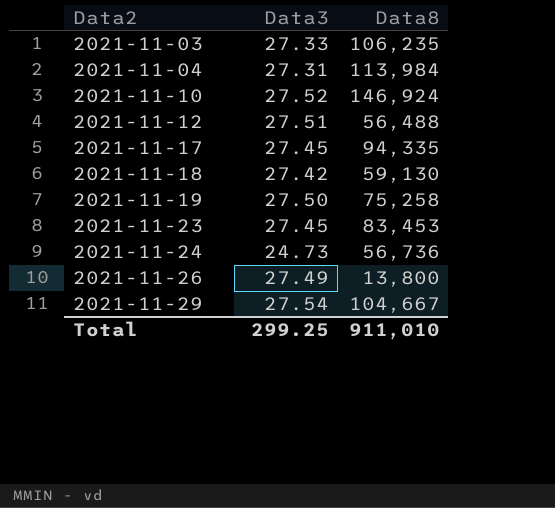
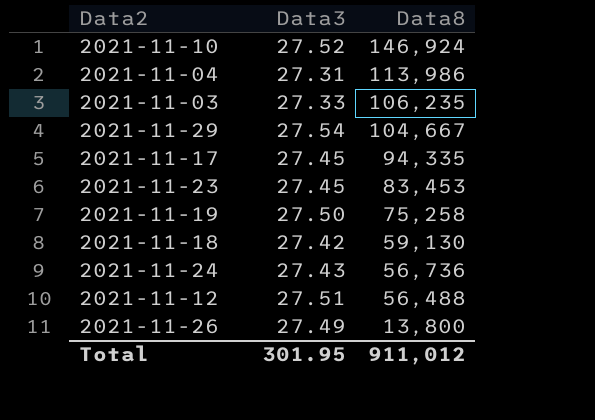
row order: Data2 ascending -> Data8 descending
2021-11-04 | Data8: 113,984 -> 113,986
2021-11-24 | Data3: 24.73 -> 27.43
Total | Data3: 299.25 -> 301.95
Total | Data8: 911,010 -> 911,012

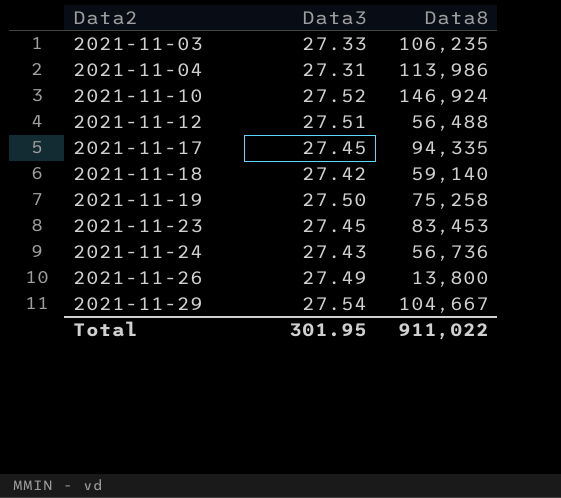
row order: Data8 descending -> Data2 ascending
2021-11-18 | Data8: 59,130 -> 59,140
Total | Data8: 911,012 -> 911,022

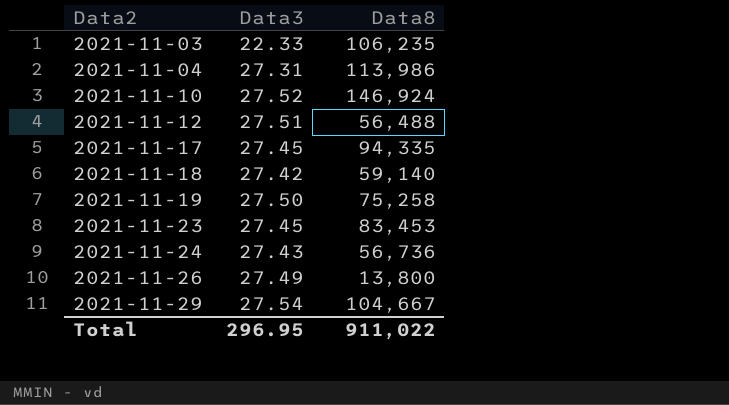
2021-11-03 | Data3: 27.33 -> 22.33
Total | Data3: 301.95 -> 296.95

